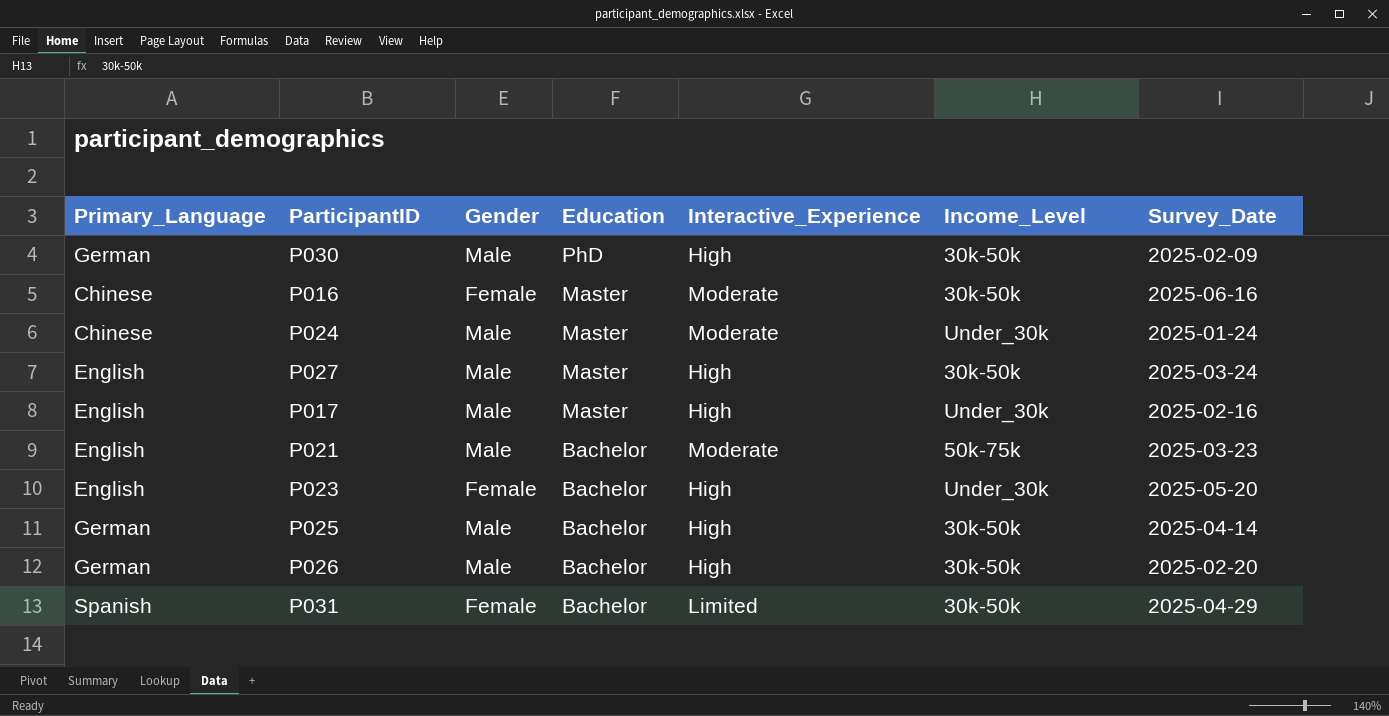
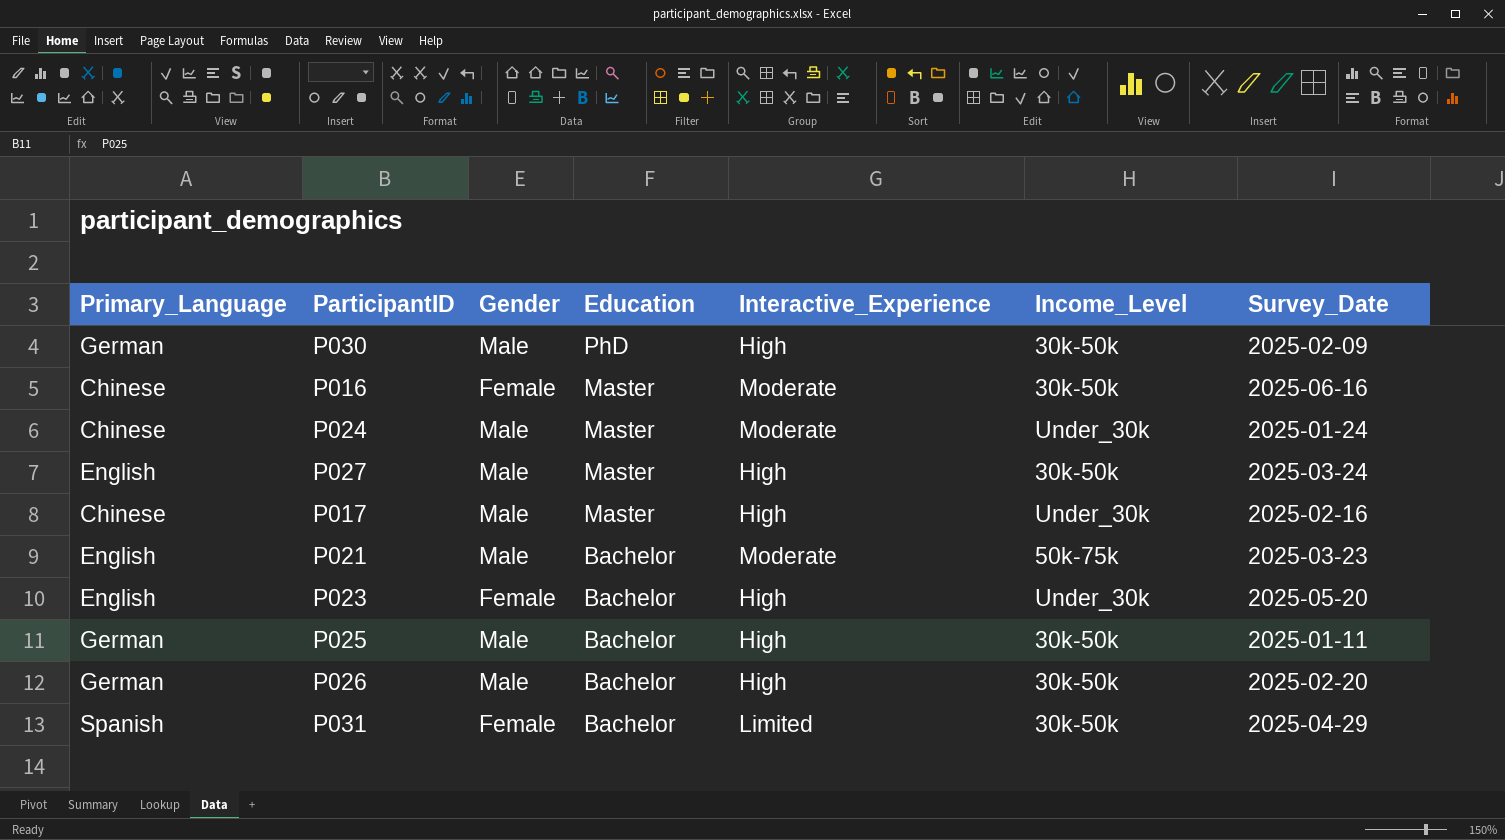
P017 | Primary_Language: English -> Chinese
P025 | Survey_Date: 2025-04-14 -> 2025-01-11

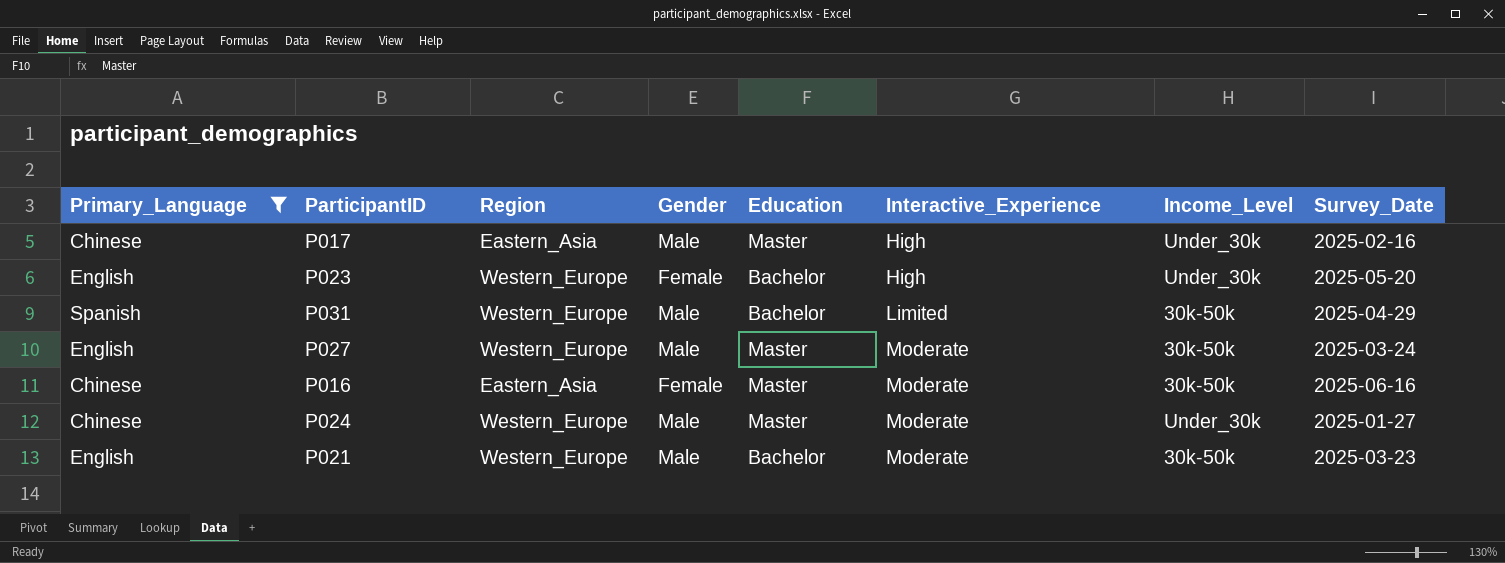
filter: none -> Primary_Language != German
row order: Education descending -> Interactive_Experience ascending
column Region | position: none -> 3
P031 | Gender: Female -> Male
P027 | Interactive_Experience: High -> Moderate
P024 | Survey_Date: 2025-01-24 -> 2025-01-27
P021 | Income_Level: 50k-75k -> 30k-50k

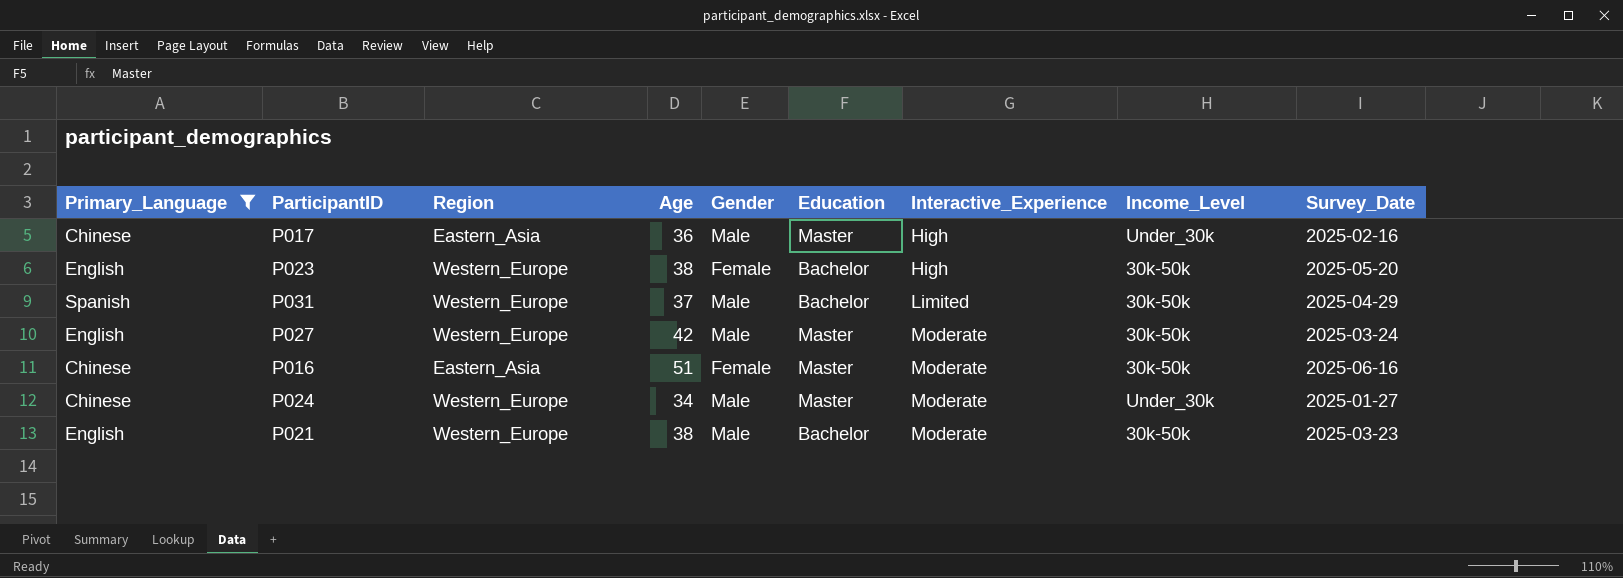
column Age | position: none -> 4
P023 | Income_Level: Under_30k -> 30k-50k

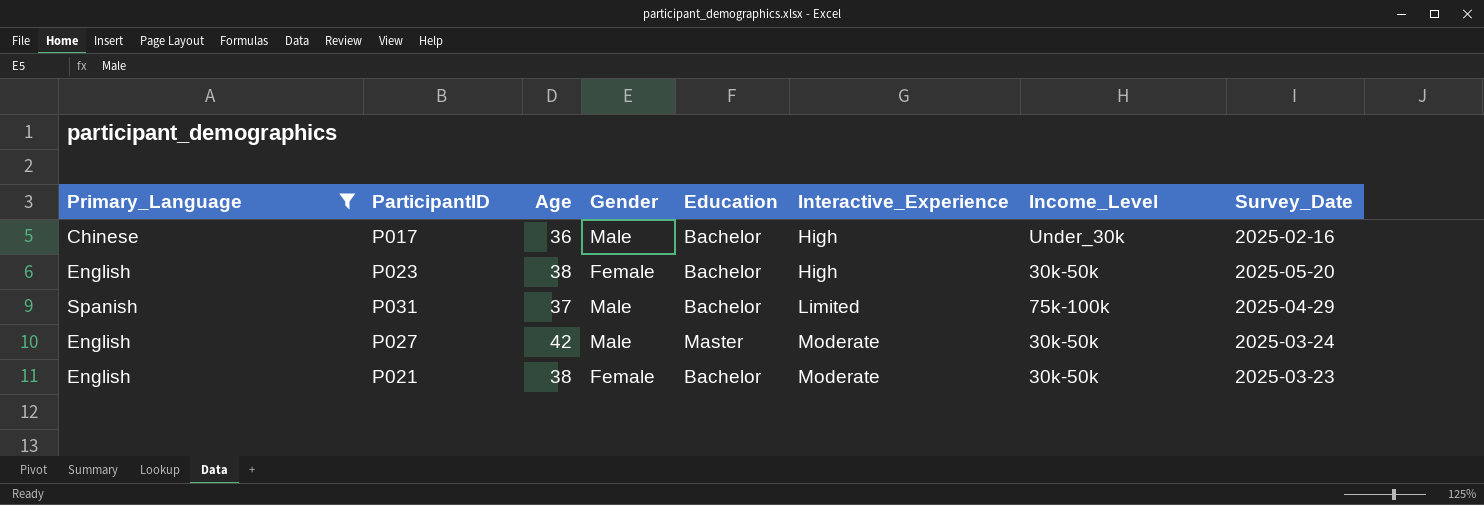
column Region | position: 3 -> none
row P016: Chinese | Eastern_Asia | 51 | Female | Master | Moderate | 30k-50k | 2025-06-16 -> none
row P024: Chinese | Western_Europe | 34 | Male | Master | Moderate | Under_30k | 2025-01-27 -> none
P017 | Education: Master -> Bachelor
P031 | Income_Level: 30k-50k -> 75k-100k
P021 | Gender: Male -> Female

